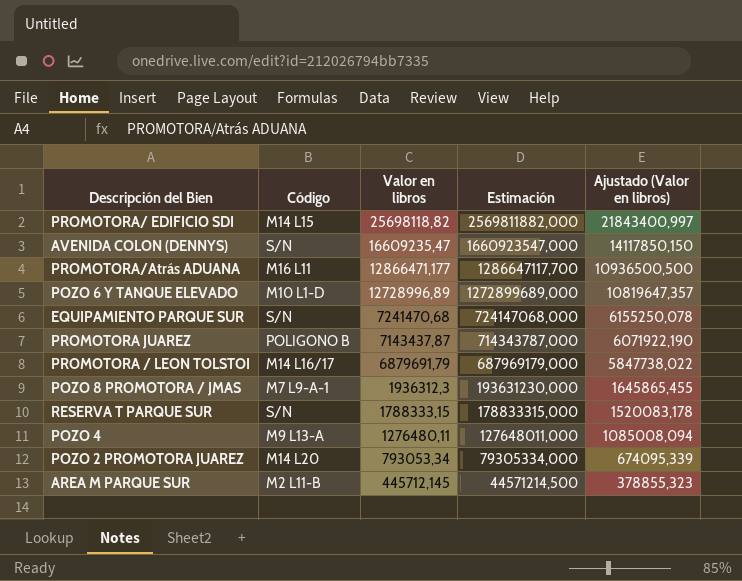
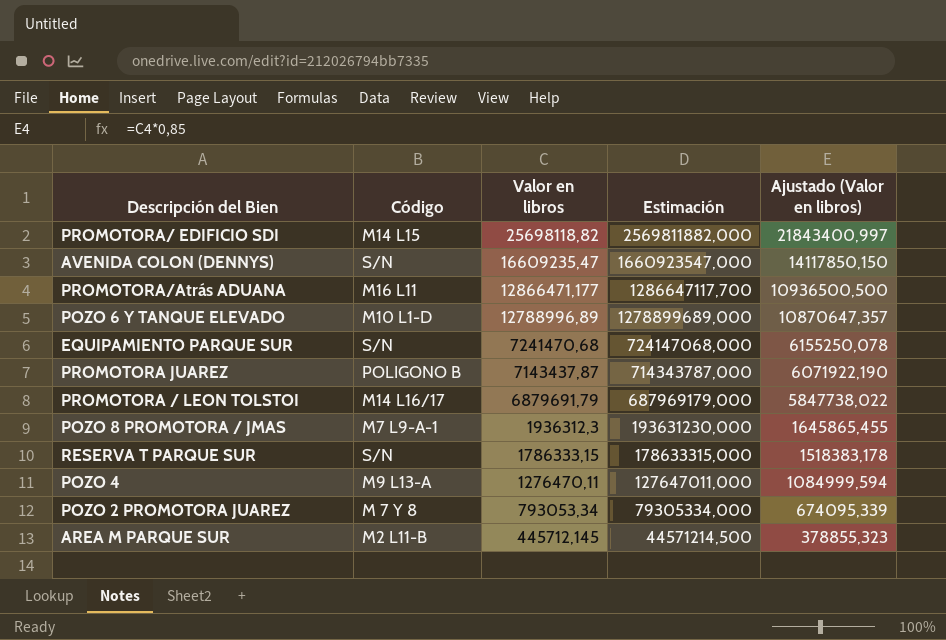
POZO 6 Y TANQUE ELEVADO | Valor en libros: 12728996,89 -> 12788996,89
POZO 6 Y TANQUE ELEVADO | Estimación: 1272899689,000 -> 1278899689,000
POZO 6 Y TANQUE ELEVADO | Ajustado (Valor en libros): 10819647,357 -> 10870647,357
RESERVA T PARQUE SUR | Valor en libros: 1788333,15 -> 1786333,15
RESERVA T PARQUE SUR | Estimación: 178833315,000 -> 178633315,000
RESERVA T PARQUE SUR | Ajustado (Valor en libros): 1520083,178 -> 1518383,178
POZO 4 | Valor en libros: 1276480,11 -> 1276470,11
POZO 4 | Estimación: 127648011,000 -> 127647011,000
POZO 4 | Ajustado (Valor en libros): 1085008,094 -> 1084999,594
POZO 2 PROMOTORA JUAREZ | Código: M14 L20 -> M 7 Y 8

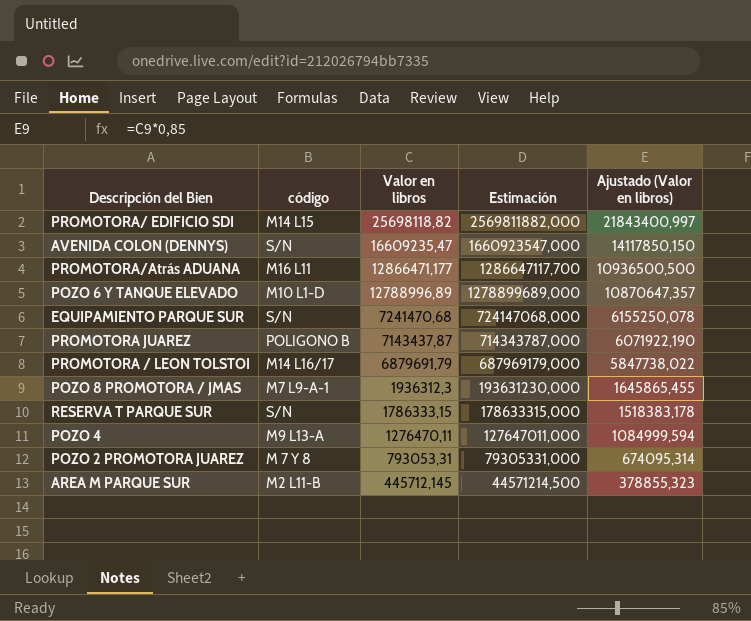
column name: Código -> código
POZO 2 PROMOTORA JUAREZ | Valor en libros: 793053,34 -> 793053,31
POZO 2 PROMOTORA JUAREZ | Estimación: 79305334,000 -> 79305331,000
POZO 2 PROMOTORA JUAREZ | Ajustado (Valor en libros): 674095,339 -> 674095,314

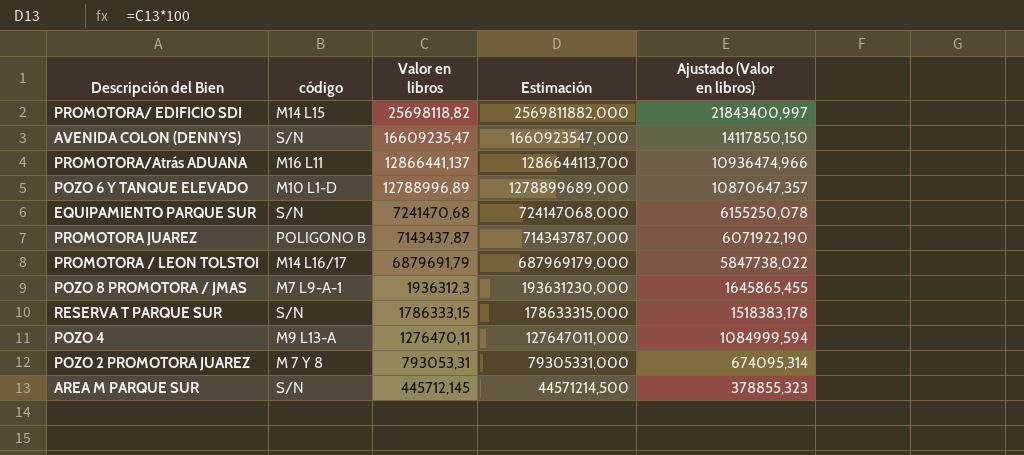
PROMOTORA/Atrás ADUANA | Valor en libros: 12866471,177 -> 12866441,137
PROMOTORA/Atrás ADUANA | Estimación: 1286647117,700 -> 1286644113,700
PROMOTORA/Atrás ADUANA | Ajustado (Valor en libros): 10936500,500 -> 10936474,966
AREA M PARQUE SUR | código: M2 L11-B -> S/N

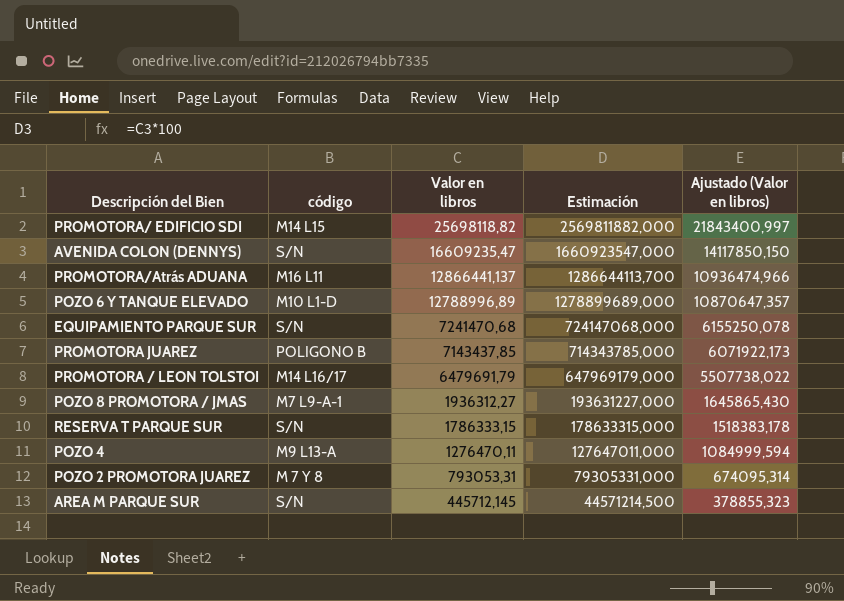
PROMOTORA JUAREZ | Valor en libros: 7143437,87 -> 7143437,85
PROMOTORA JUAREZ | Estimación: 714343787,000 -> 714343785,000
PROMOTORA JUAREZ | Ajustado (Valor en libros): 6071922,190 -> 6071922,173
PROMOTORA / LEON TOLSTOI | Valor en libros: 6879691,79 -> 6479691,79
PROMOTORA / LEON TOLSTOI | Estimación: 687969179,000 -> 647969179,000
PROMOTORA / LEON TOLSTOI | Ajustado (Valor en libros): 5847738,022 -> 5507738,022
POZO 8 PROMOTORA / JMAS | Valor en libros: 1936312,3 -> 1936312,27
POZO 8 PROMOTORA / JMAS | Estimación: 193631230,000 -> 193631227,000
POZO 8 PROMOTORA / JMAS | Ajustado (Valor en libros): 1645865,455 -> 1645865,430

